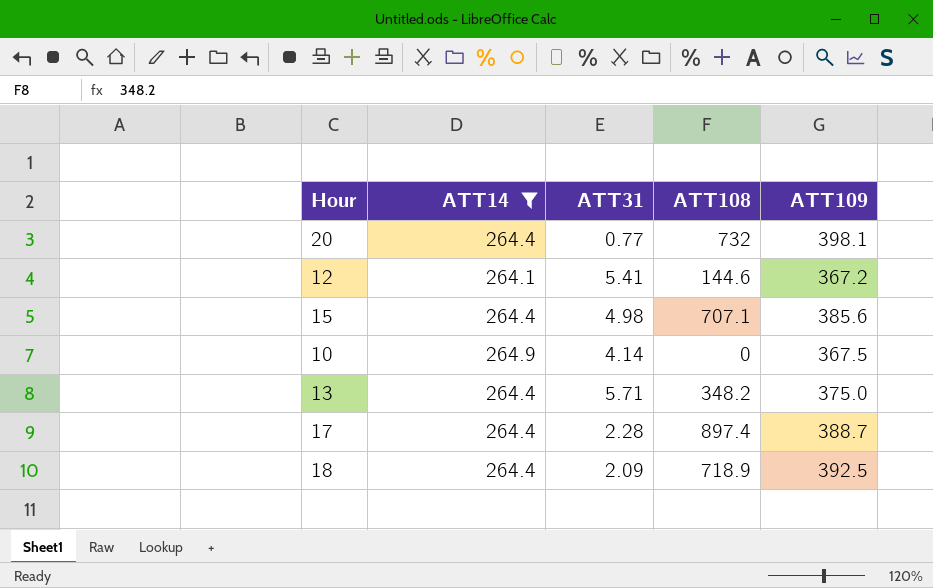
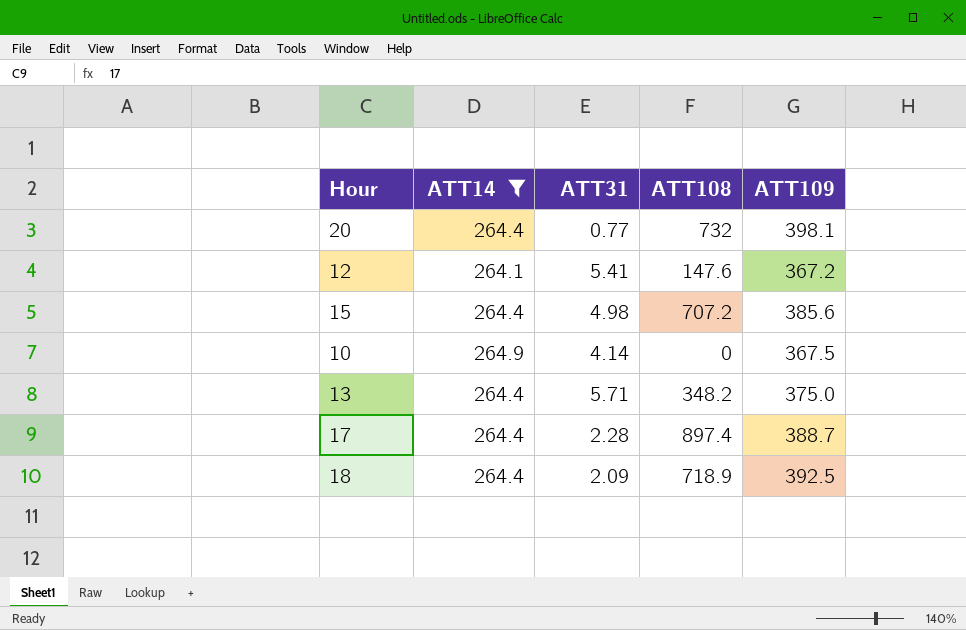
12 | ATT108: 144.6 -> 147.6
15 | ATT108: 707.1 -> 707.2

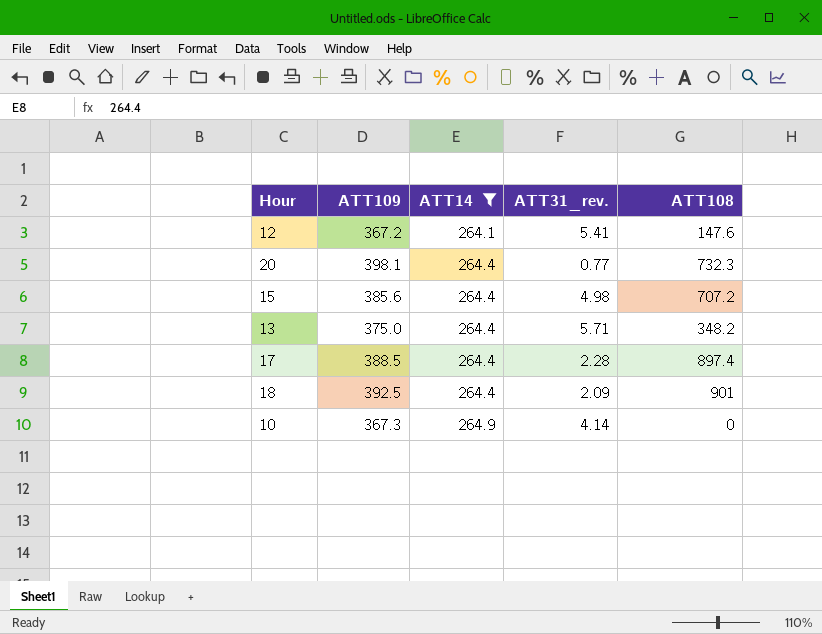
row order: none -> ATT14 ascending
column ATT109 | position: 5 -> 2
column name: ATT31 -> ATT31_rev.
20 | ATT108: 732 -> 732.3
17 | ATT109: 388.7 -> 388.5
18 | ATT108: 718.9 -> 901
10 | ATT109: 367.5 -> 367.3

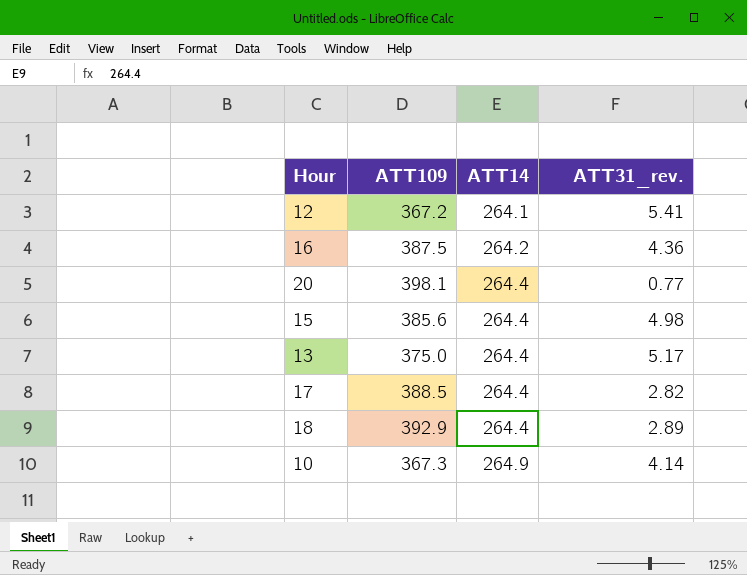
filter: ATT14 != 264.2 -> none
column ATT108 | position: 5 -> none
13 | ATT31_rev.: 5.71 -> 5.17
17 | ATT31_rev.: 2.28 -> 2.82
18 | ATT109: 392.5 -> 392.9
18 | ATT31_rev.: 2.09 -> 2.89

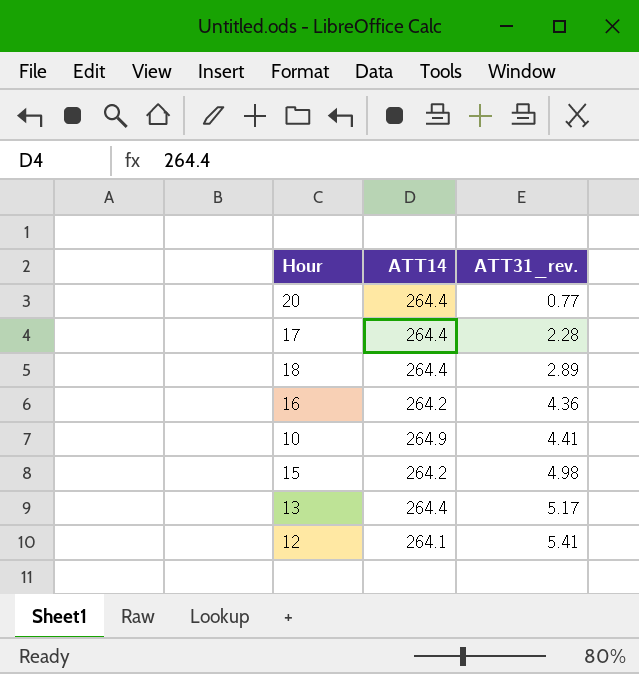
row order: ATT14 ascending -> ATT31_rev. ascending
column ATT109 | position: 2 -> none
17 | ATT31_rev.: 2.82 -> 2.28
10 | ATT31_rev.: 4.14 -> 4.41
15 | ATT14: 264.4 -> 264.2

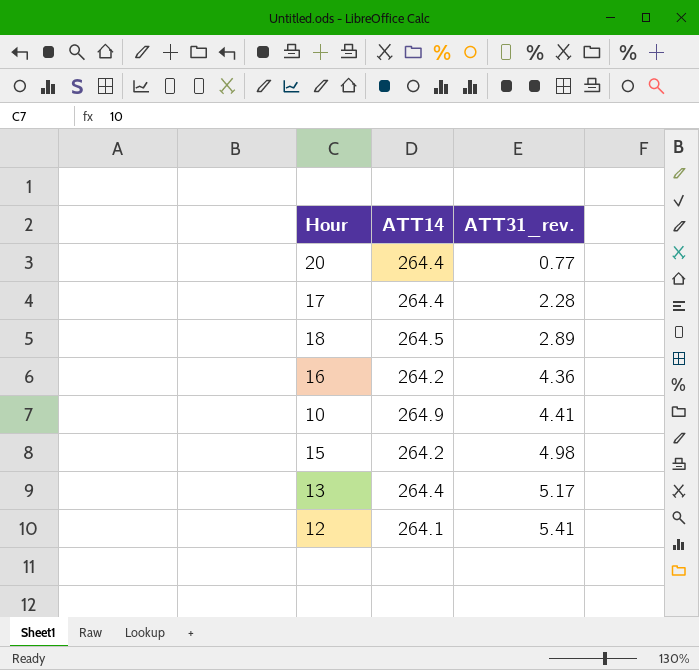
18 | ATT14: 264.4 -> 264.5

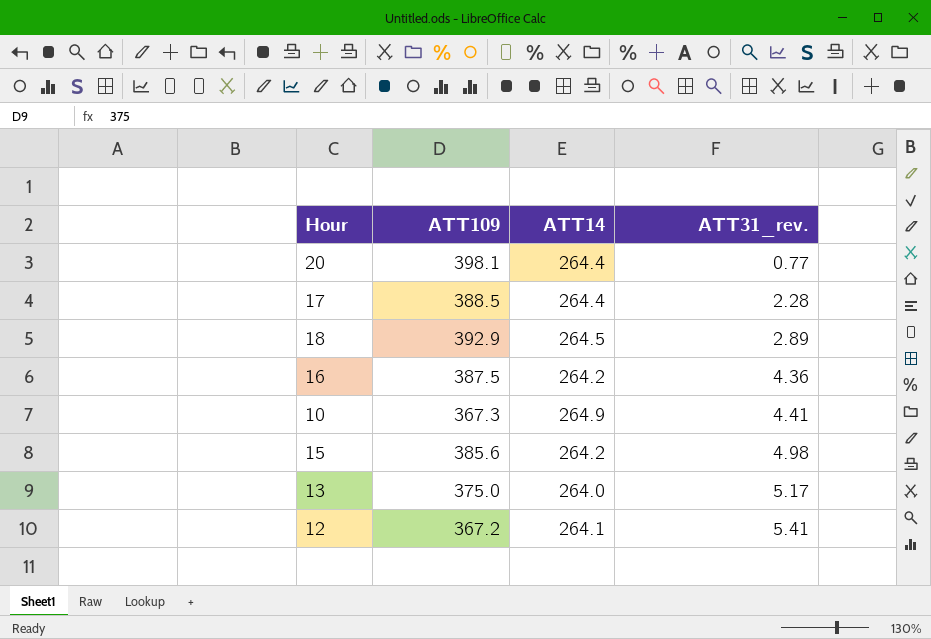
column ATT109 | position: none -> 2
13 | ATT14: 264.4 -> 264.0

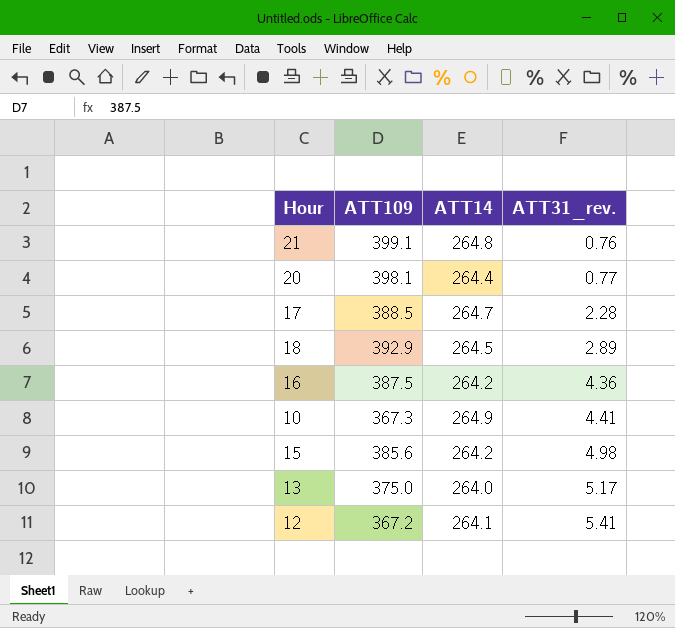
row 21: none -> 399.1 | 264.8 | 0.76
17 | ATT14: 264.4 -> 264.7

